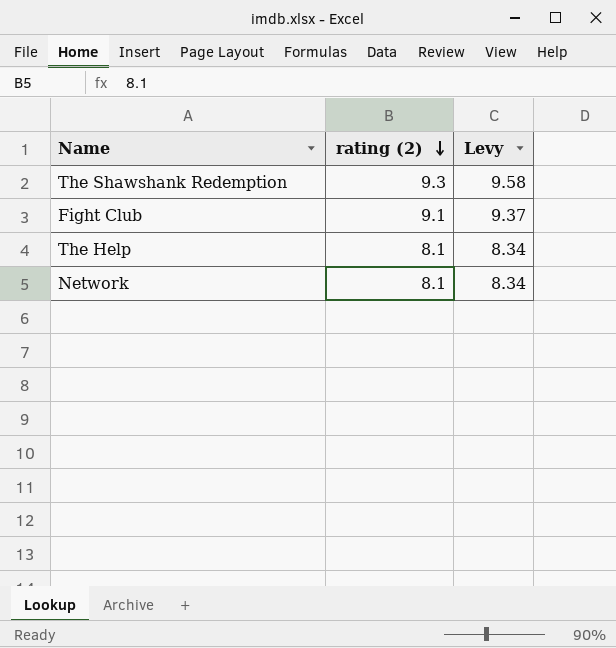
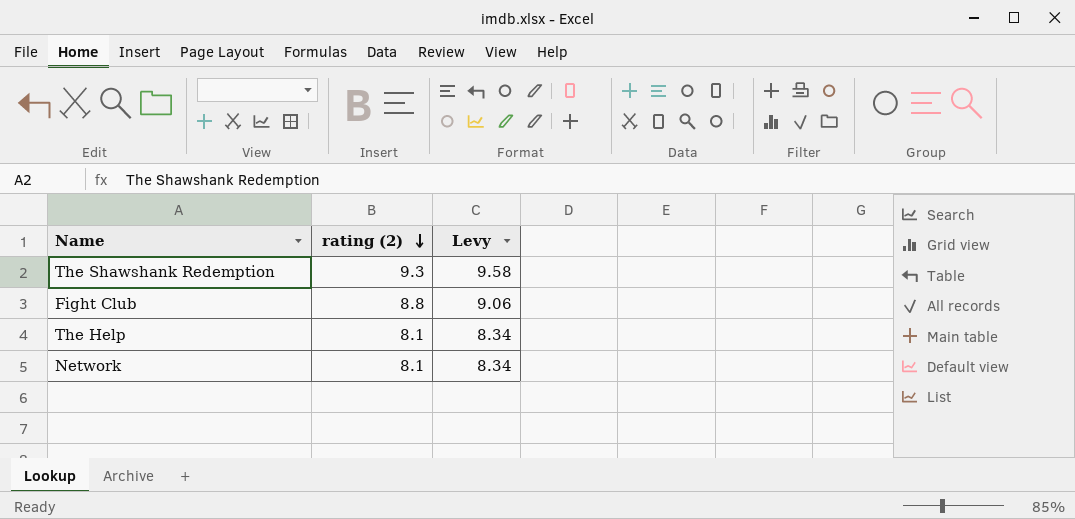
Fight Club | rating (2): 9.1 -> 8.8
Fight Club | Levy: 9.37 -> 9.06

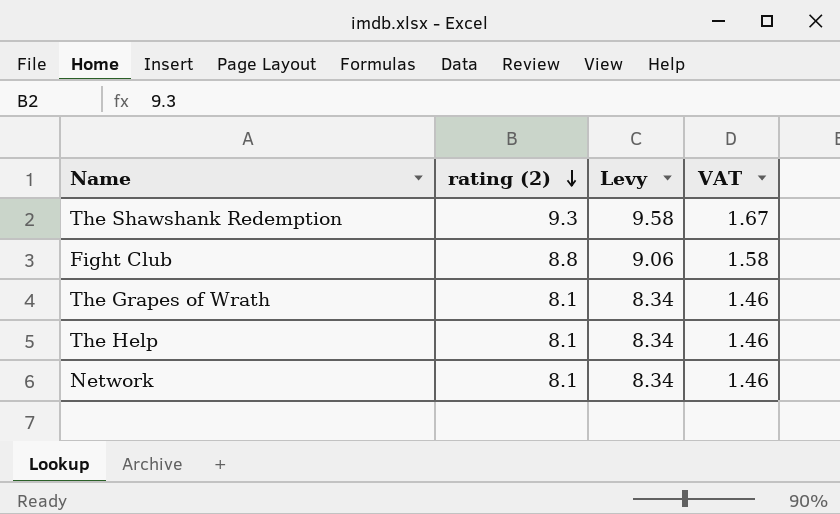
column VAT | formula: none -> [rating (2)] * 0.18
row The Grapes of Wrath: none -> 8.1 | 8.34 | 1.46

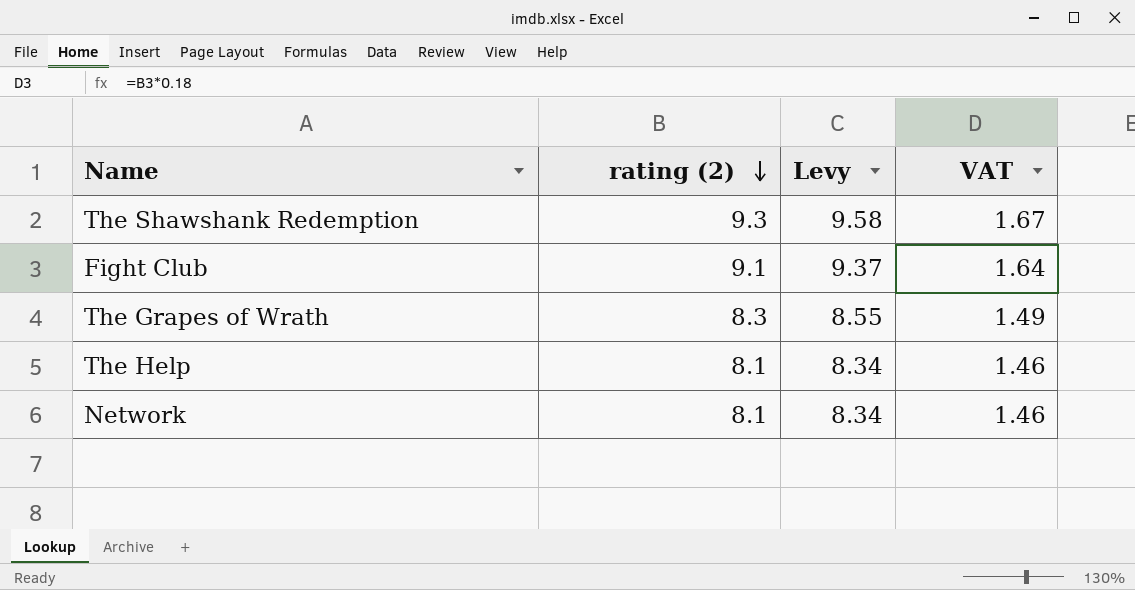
Fight Club | rating (2): 8.8 -> 9.1
Fight Club | Levy: 9.06 -> 9.37
Fight Club | VAT: 1.58 -> 1.64
The Grapes of Wrath | rating (2): 8.1 -> 8.3
The Grapes of Wrath | Levy: 8.34 -> 8.55
The Grapes of Wrath | VAT: 1.46 -> 1.49

